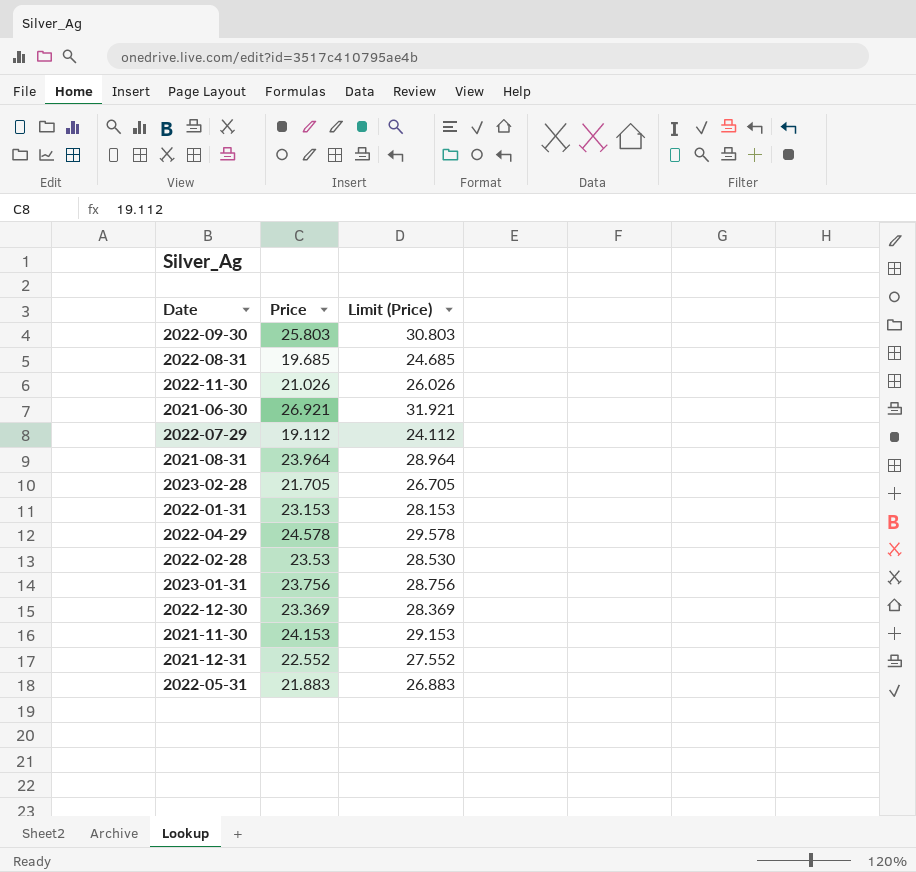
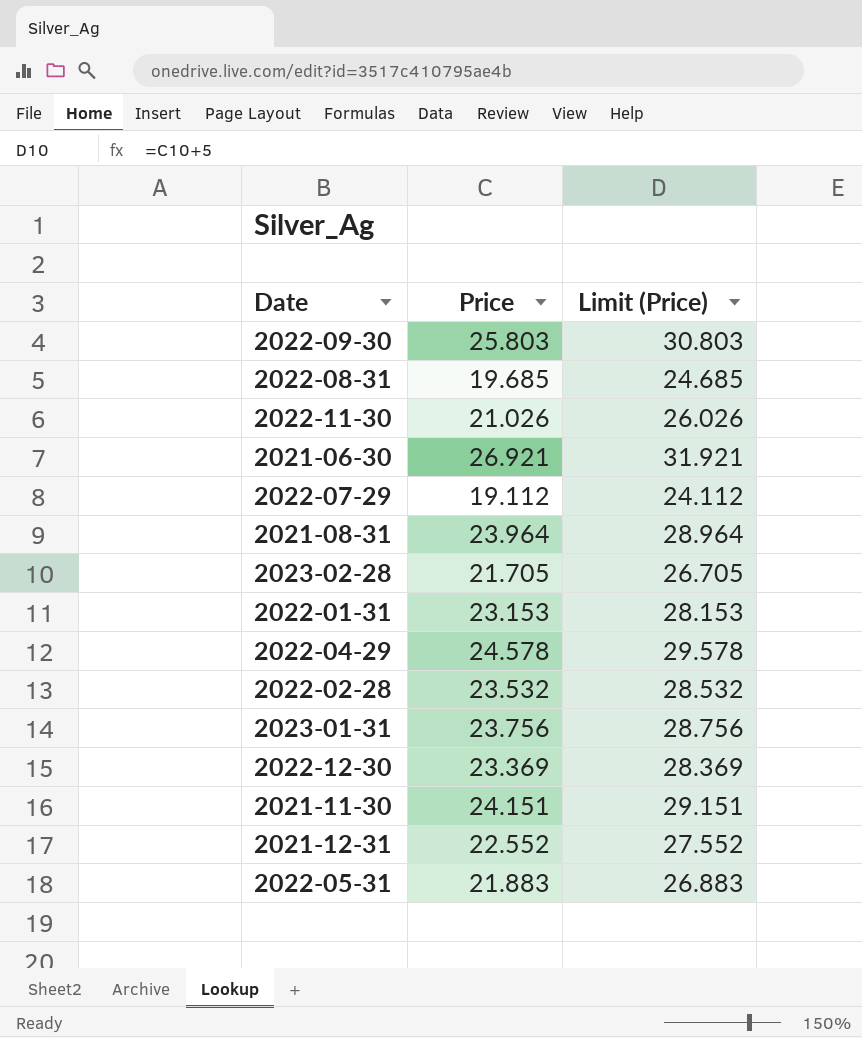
2022-02-28 | Price: 23.53 -> 23.532
2022-02-28 | Limit (Price): 28.530 -> 28.532
2021-11-30 | Price: 24.153 -> 24.151
2021-11-30 | Limit (Price): 29.153 -> 29.151

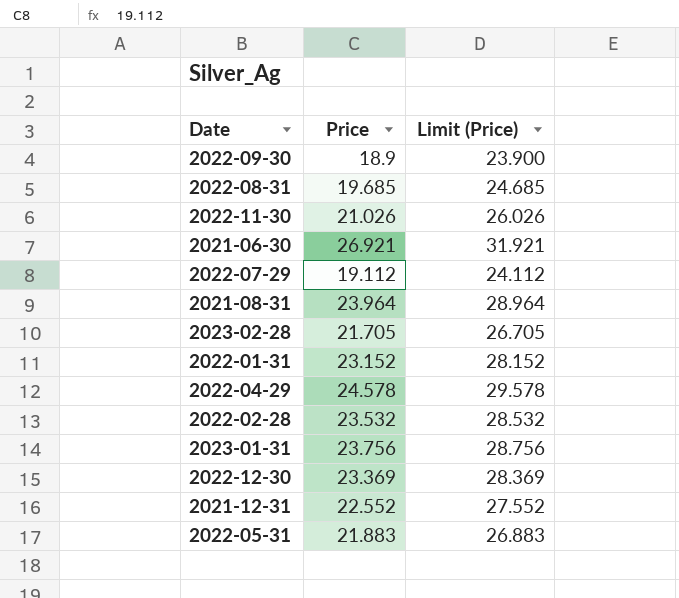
row 2021-11-30: 24.151 | 29.151 -> none
2022-09-30 | Price: 25.803 -> 18.9
2022-09-30 | Limit (Price): 30.803 -> 23.900
2022-01-31 | Price: 23.153 -> 23.152
2022-01-31 | Limit (Price): 28.153 -> 28.152

